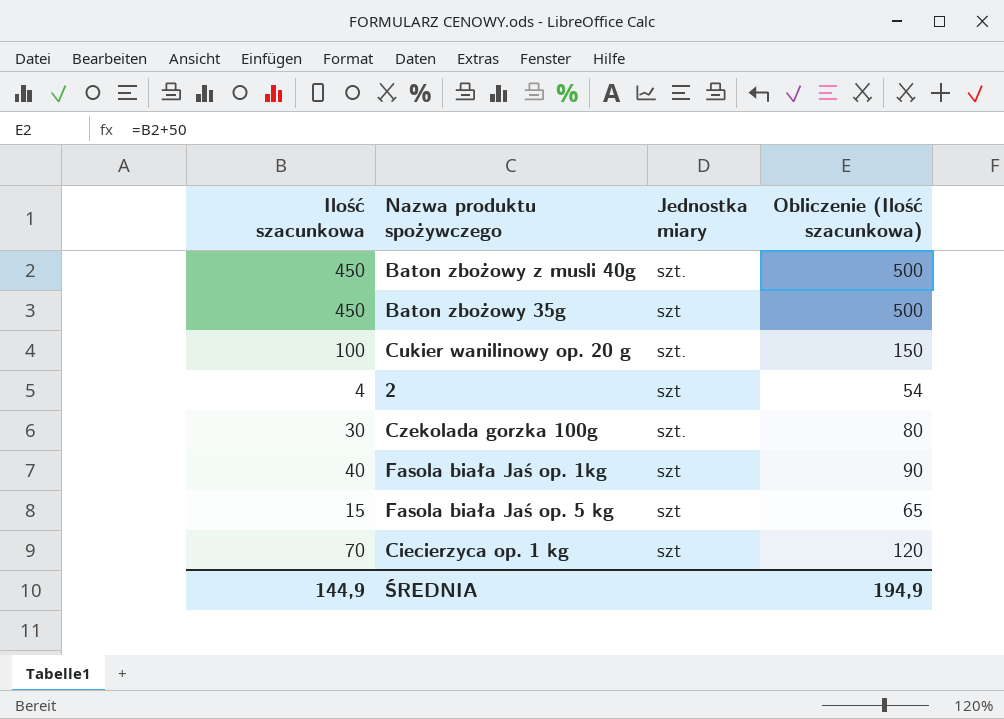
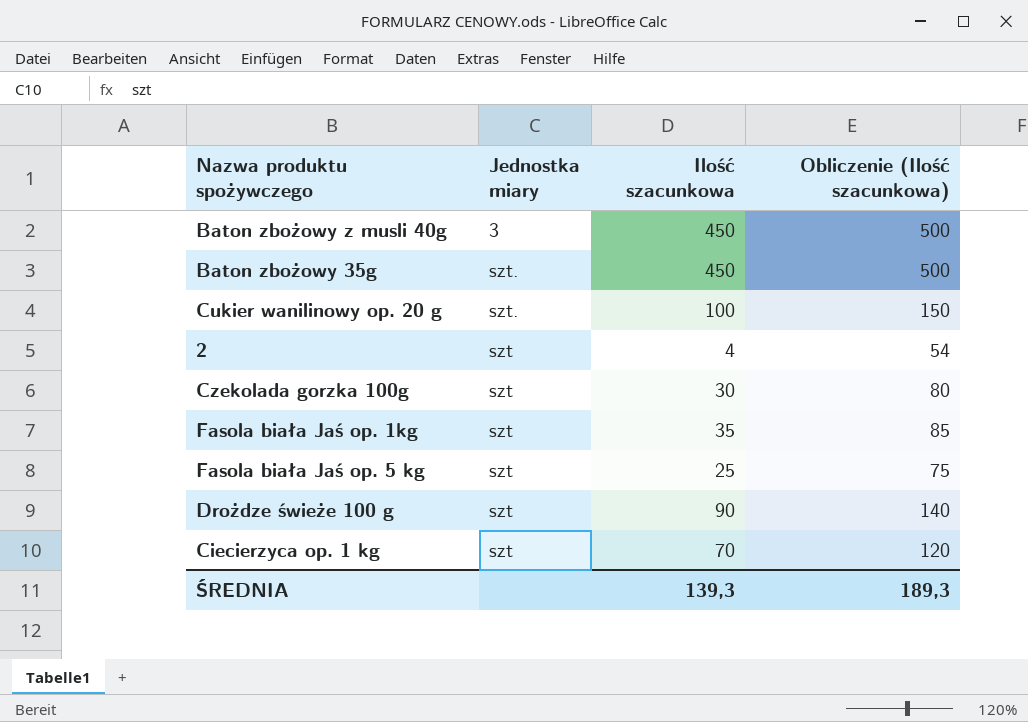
column Ilość szacunkowa | position: 1 -> 3
Baton zbożowy z musli 40g | Jednostka miary: szt. -> 3
Baton zbożowy 35g | Jednostka miary: szt -> szt.
Czekolada gorzka 100g | Jednostka miary: szt. -> szt
Fasola biała Jaś op. 1kg | Ilość szacunkowa: 40 -> 35
Fasola biała Jaś op. 1kg | Obliczenie (Ilość szacunkowa): 90 -> 85
Fasola biała Jaś op. 5 kg | Ilość szacunkowa: 15 -> 25
Fasola biała Jaś op. 5 kg | Obliczenie (Ilość szacunkowa): 65 -> 75
row Drożdze świeże 100 g: none -> szt | 90 | 140
ŚREDNIA | Ilość szacunkowa: 144,9 -> 139,3
ŚREDNIA | Obliczenie (Ilość szacunkowa): 194,9 -> 189,3

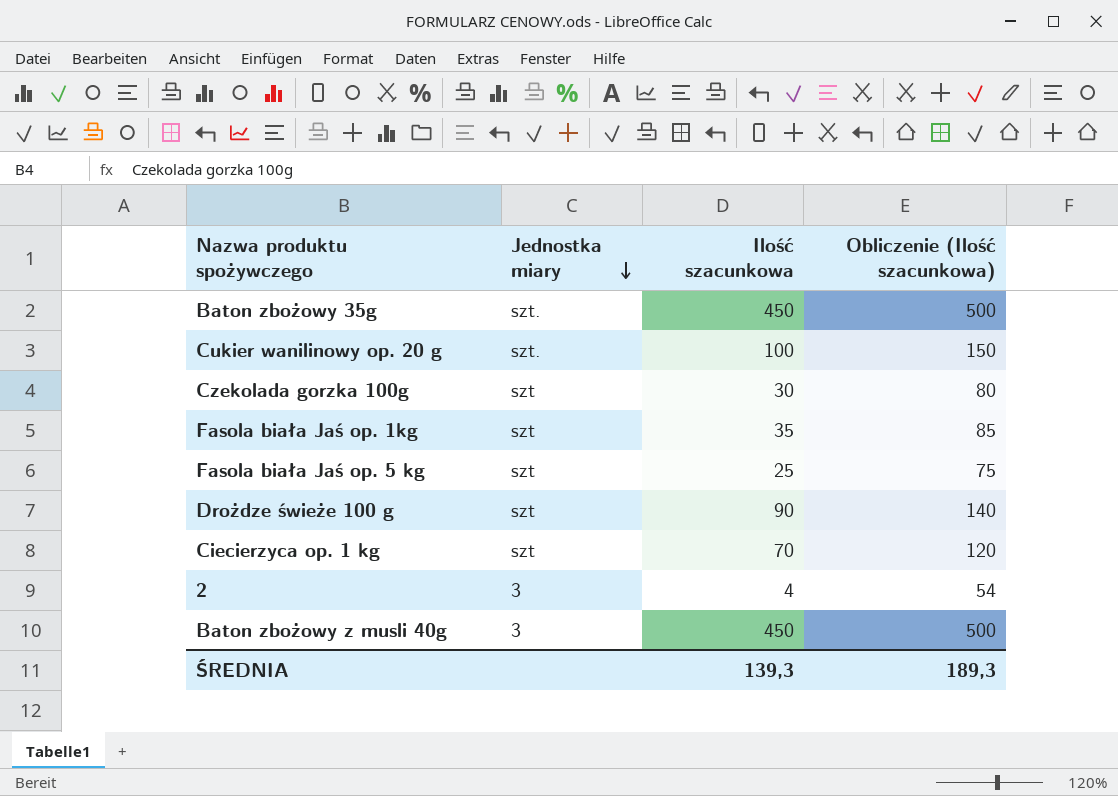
row order: none -> Jednostka miary descending
2 | Jednostka miary: szt -> 3

